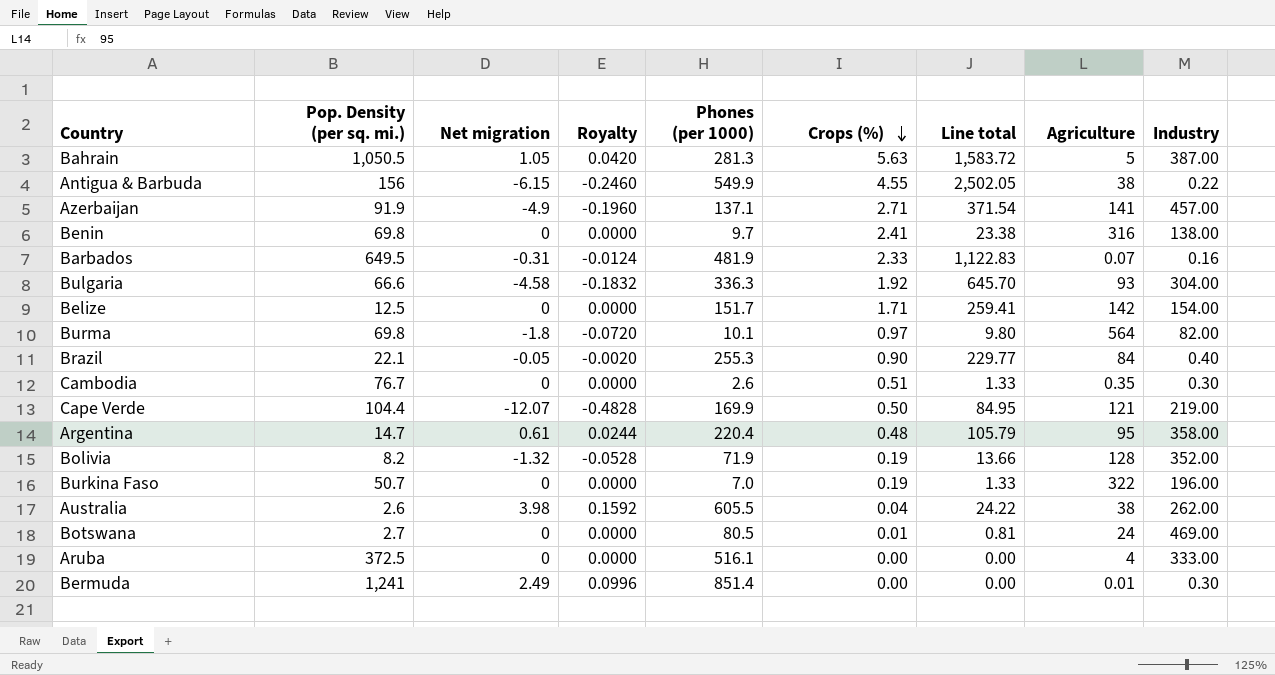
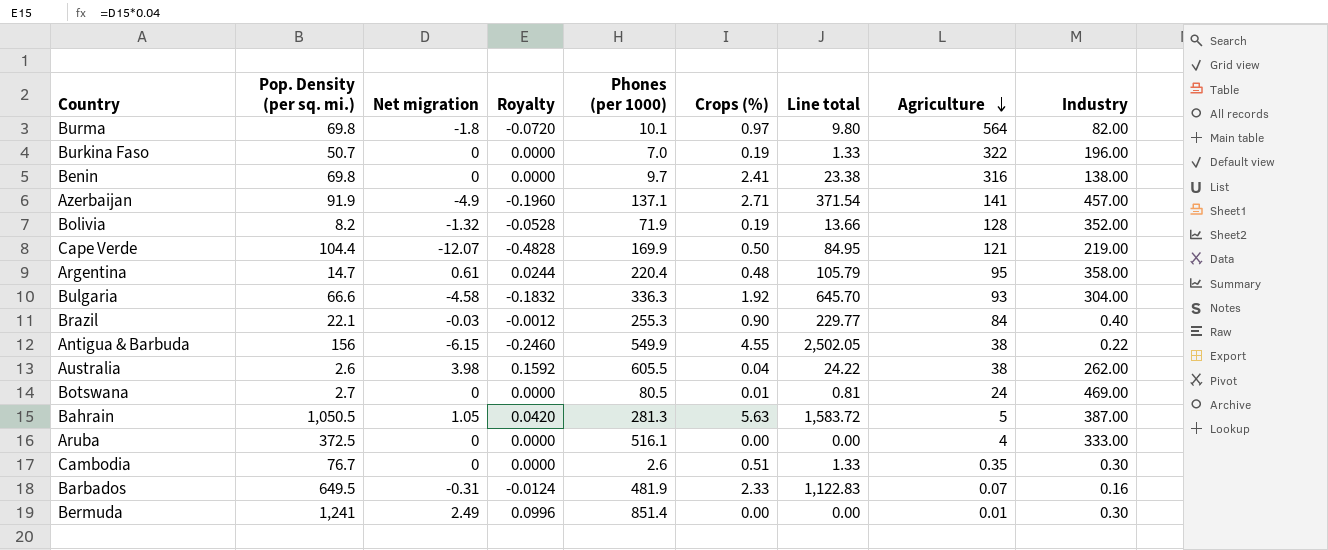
row order: Crops (%) descending -> Agriculture descending
row Belize: 12.5 | 0 | 0.0000 | 151.7 | 1.71 | 259.41 | 142 | 154.00 -> none
Brazil | Net migration: -0.05 -> -0.03
Brazil | Royalty: -0.0020 -> -0.0012

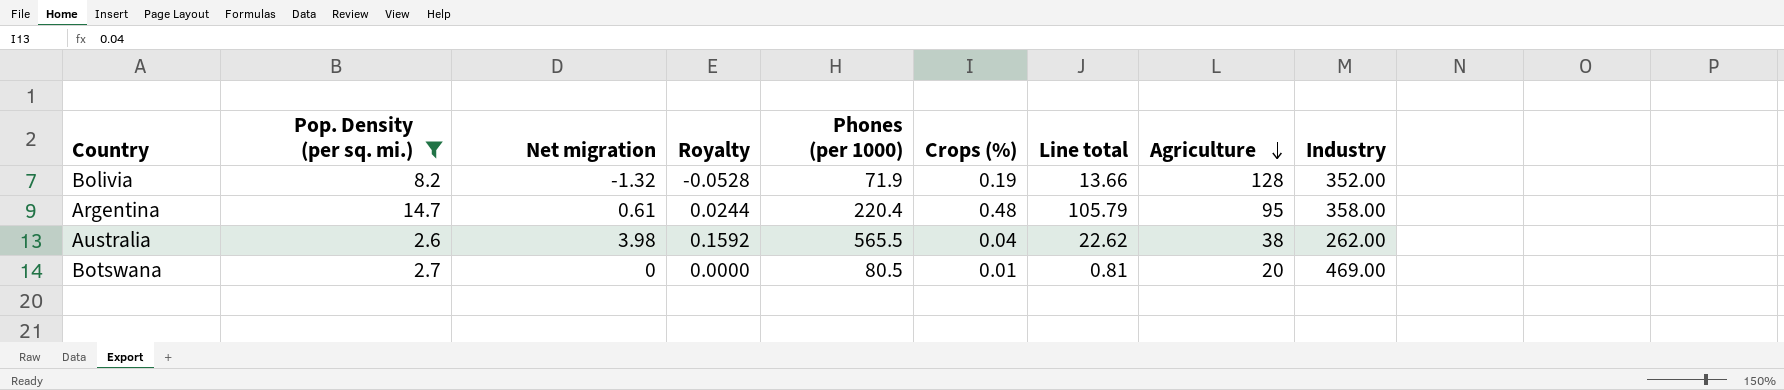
filter: none -> Pop. Density (per sq. mi.) <= 14.7
Australia | Phones (per 1000): 605.5 -> 565.5
Australia | Line total: 24.22 -> 22.62
Botswana | Agriculture: 24 -> 20

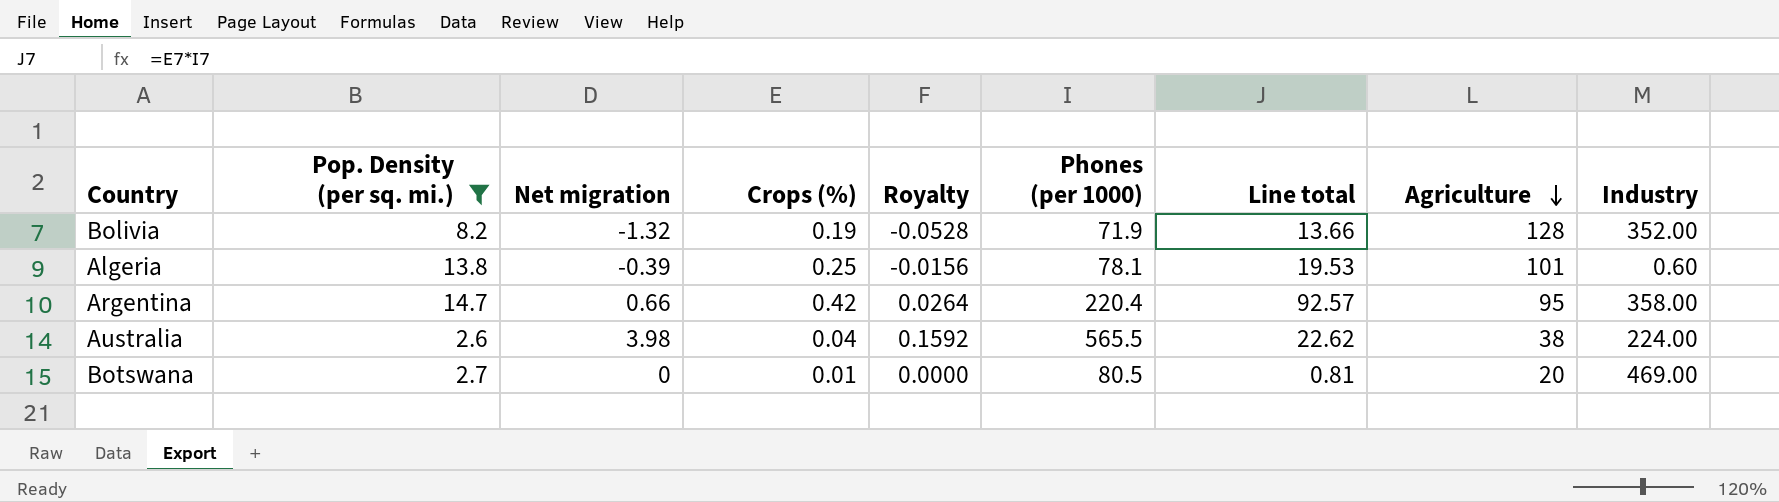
column Crops (%) | position: 6 -> 4
row Algeria: none -> 13.8 | -0.39 | 0.25 | -0.0156 | 78.1 | 19.53 | 101 | 0.60
Argentina | Net migration: 0.61 -> 0.66
Argentina | Crops (%): 0.48 -> 0.42
Argentina | Royalty: 0.0244 -> 0.0264
Argentina | Line total: 105.79 -> 92.57
Australia | Industry: 262.00 -> 224.00

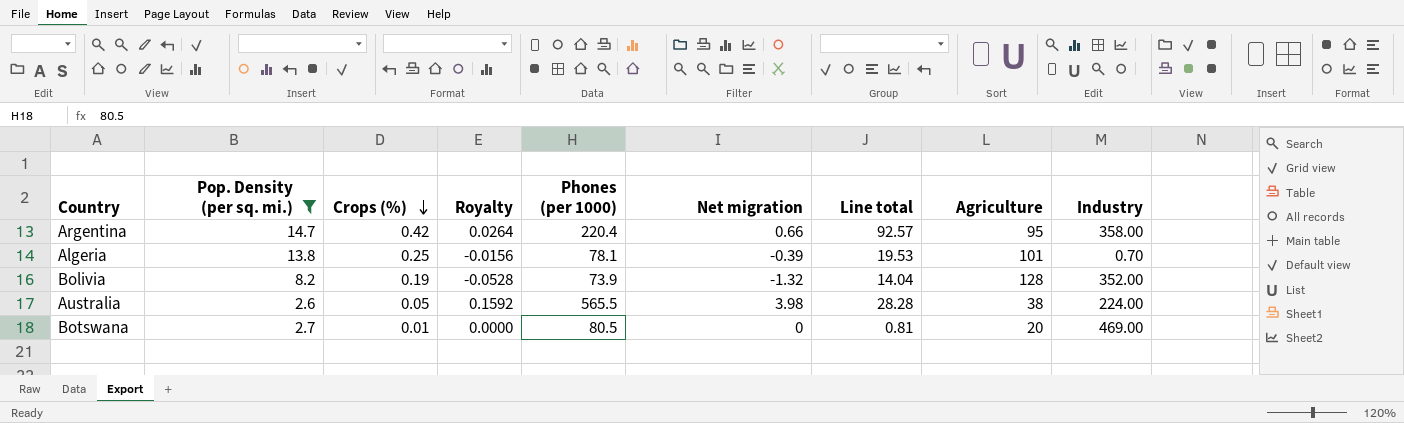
row order: Agriculture descending -> Crops (%) descending
column Net migration | position: 3 -> 6
Algeria | Industry: 0.60 -> 0.70
Bolivia | Phones (per 1000): 71.9 -> 73.9
Bolivia | Line total: 13.66 -> 14.04
Australia | Crops (%): 0.04 -> 0.05
Australia | Line total: 22.62 -> 28.28

